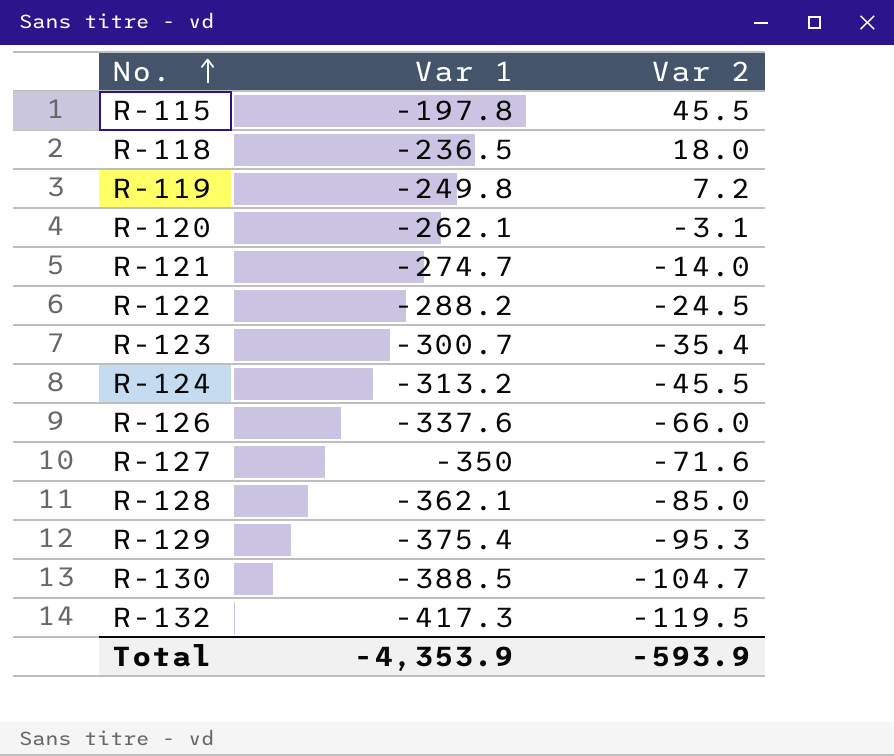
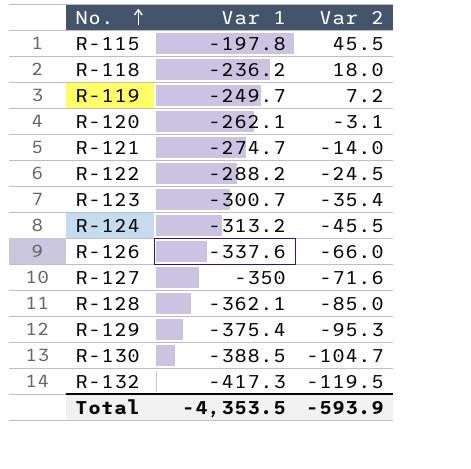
R-118 | Var 1: -236.5 -> -236.2
R-119 | Var 1: -249.8 -> -249.7
Total | Var 1: -4,353.9 -> -4,353.5

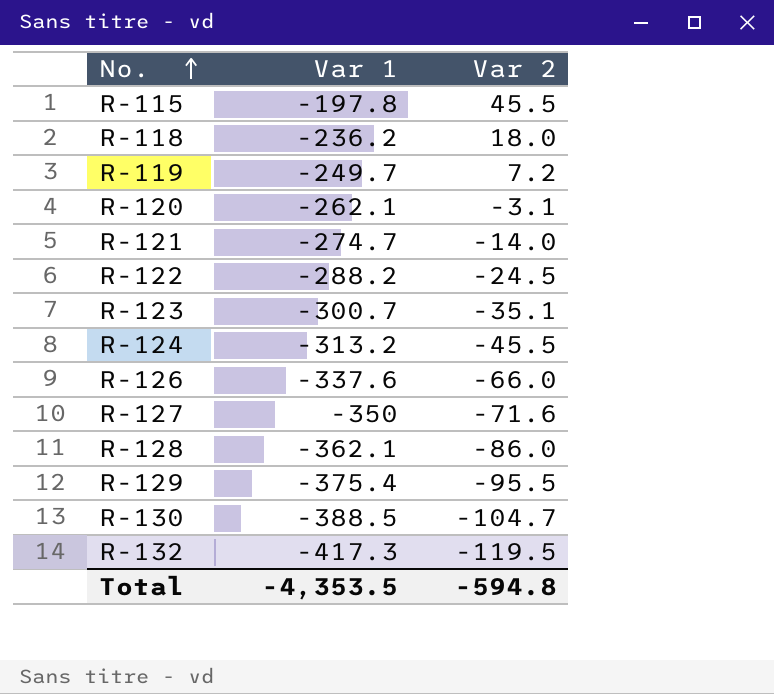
R-123 | Var 2: -35.4 -> -35.1
R-128 | Var 2: -85.0 -> -86.0
R-129 | Var 2: -95.3 -> -95.5
Total | Var 2: -593.9 -> -594.8

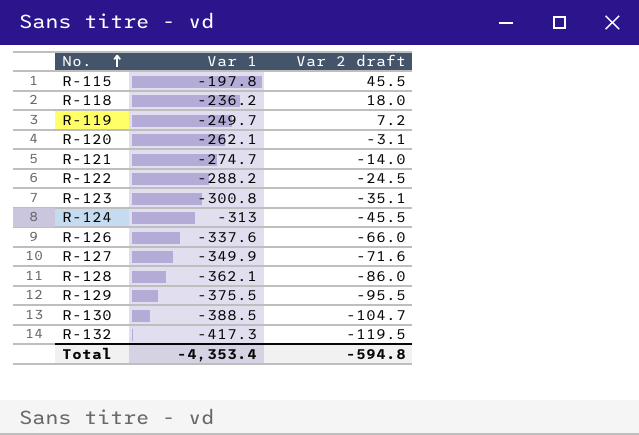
column name: Var 2 -> Var 2 draft
R-123 | Var 1: -300.7 -> -300.8
R-124 | Var 1: -313.2 -> -313
R-127 | Var 1: -350 -> -349.9
R-129 | Var 1: -375.4 -> -375.5
Total | Var 1: -4,353.5 -> -4,353.4

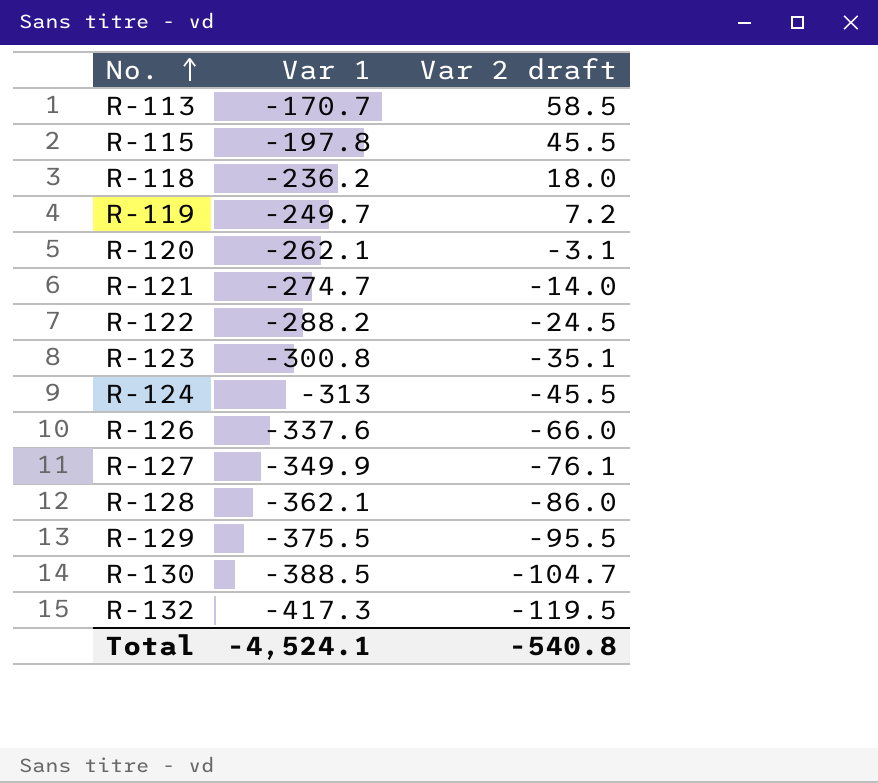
row R-113: none -> -170.7 | 58.5
R-127 | Var 2 draft: -71.6 -> -76.1
Total | Var 1: -4,353.4 -> -4,524.1
Total | Var 2 draft: -594.8 -> -540.8

